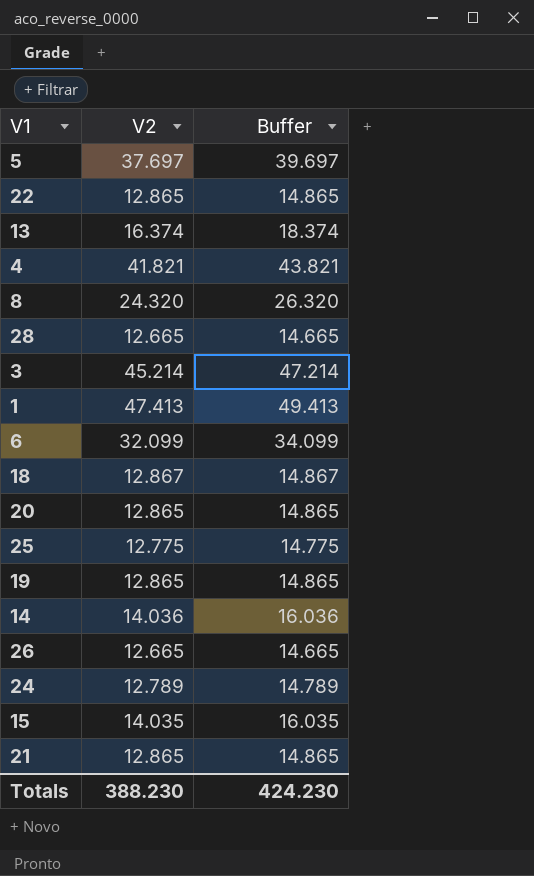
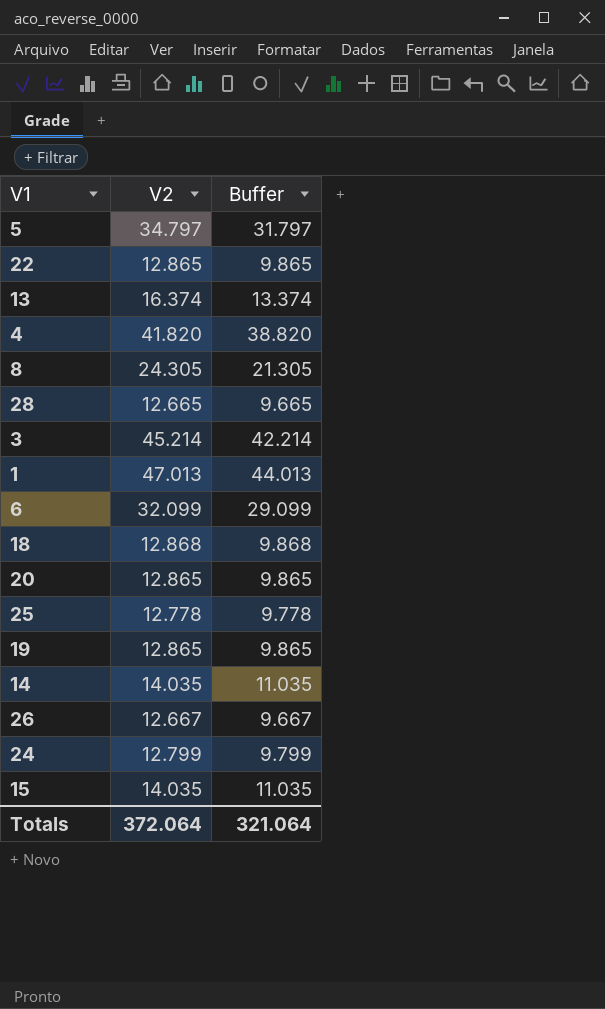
column Buffer | formula: [V2] + 2 -> [V2] - 3
row 21: 12.865 | 14.865 -> none
5 | V2: 37.697 -> 34.797
4 | V2: 41.821 -> 41.820
8 | V2: 24.320 -> 24.305
1 | V2: 47.413 -> 47.013
18 | V2: 12.867 -> 12.868
25 | V2: 12.775 -> 12.778
14 | V2: 14.036 -> 14.035
26 | V2: 12.665 -> 12.667
24 | V2: 12.789 -> 12.799
Totals | V2: 388.230 -> 372.064
Totals | Buffer: 424.230 -> 321.064

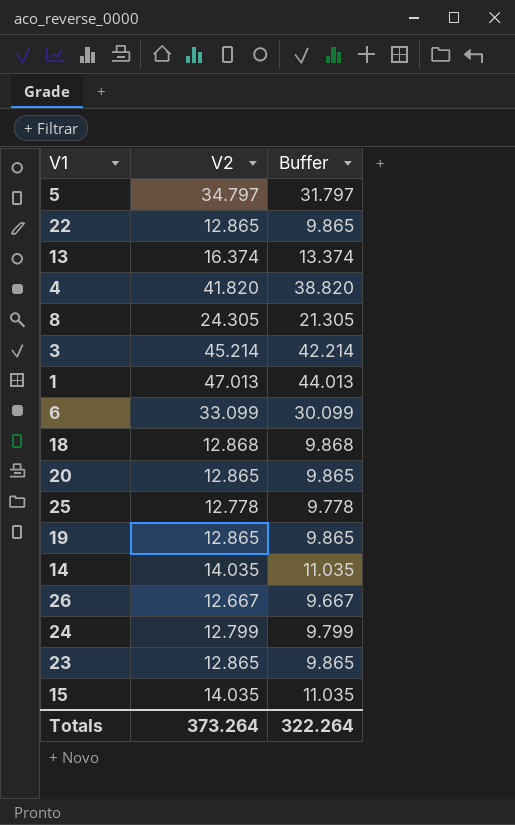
row 28: 12.665 | 9.665 -> none
6 | V2: 32.099 -> 33.099
6 | Buffer: 29.099 -> 30.099
row 23: none -> 12.865 | 9.865
Totals | V2: 372.064 -> 373.264
Totals | Buffer: 321.064 -> 322.264

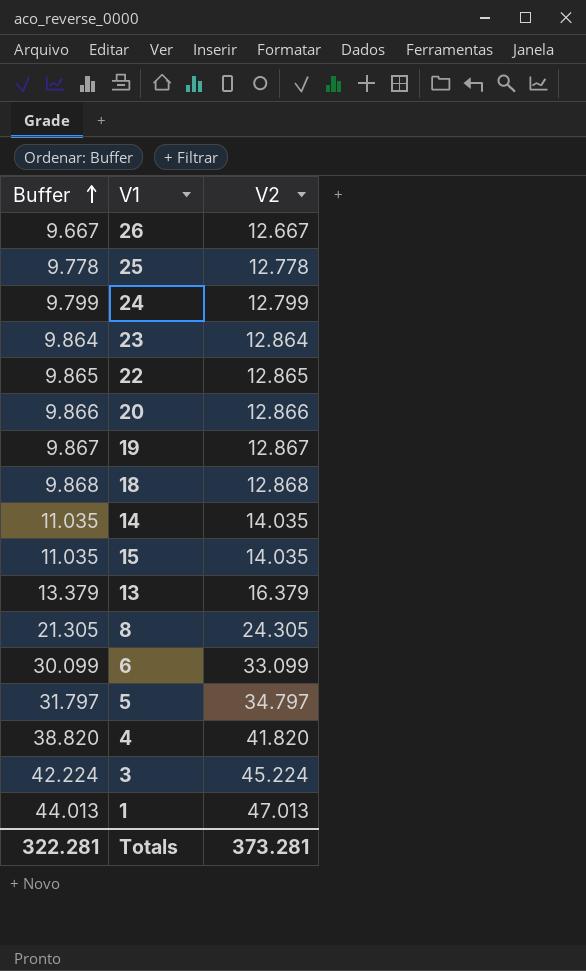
row order: none -> Buffer ascending
column Buffer | position: 3 -> 1
23 | Buffer: 9.865 -> 9.864
23 | V2: 12.865 -> 12.864
20 | Buffer: 9.865 -> 9.866
20 | V2: 12.865 -> 12.866
19 | Buffer: 9.865 -> 9.867
19 | V2: 12.865 -> 12.867
13 | Buffer: 13.374 -> 13.379
13 | V2: 16.374 -> 16.379
3 | Buffer: 42.214 -> 42.224
3 | V2: 45.214 -> 45.224
Totals | Buffer: 322.264 -> 322.281
Totals | V2: 373.264 -> 373.281

